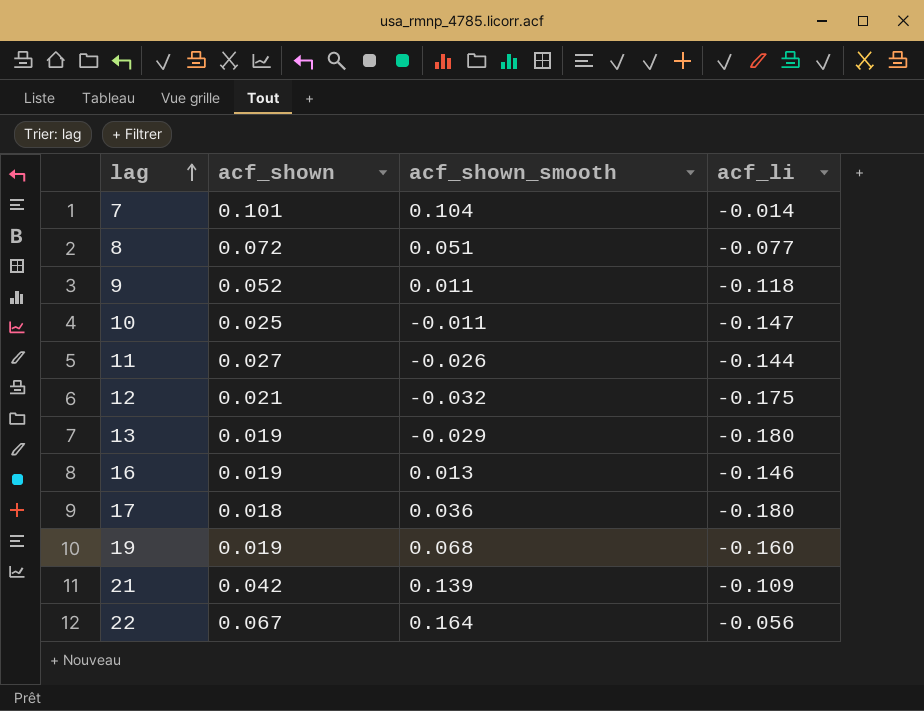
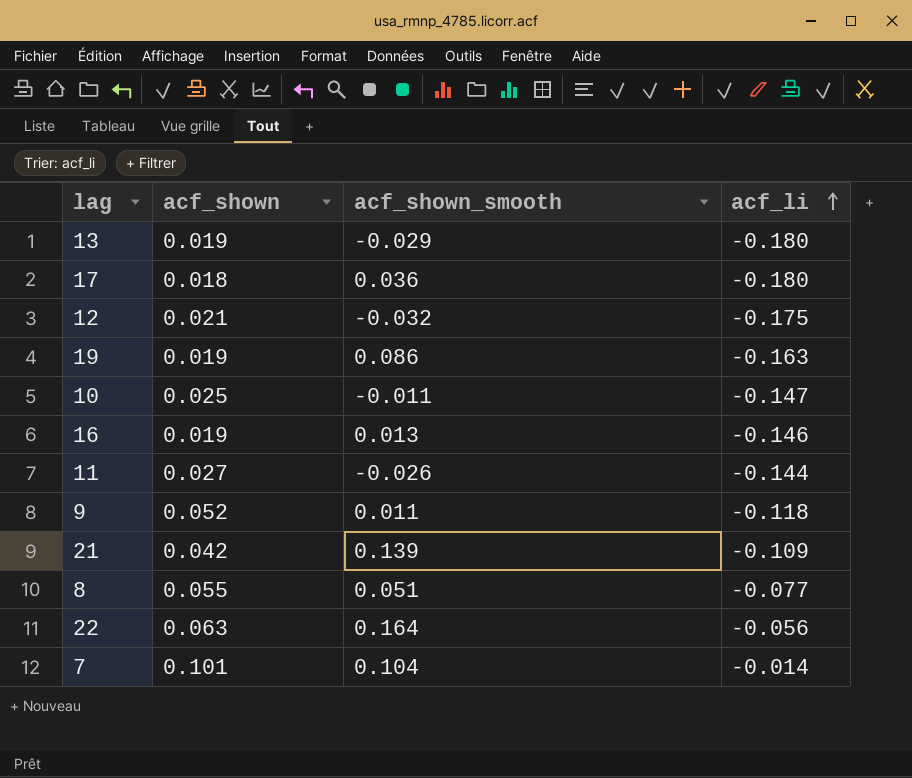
row order: lag ascending -> acf_li ascending
19 | acf_shown_smooth: 0.068 -> 0.086
19 | acf_li: -0.160 -> -0.163
8 | acf_shown: 0.072 -> 0.055
22 | acf_shown: 0.067 -> 0.063

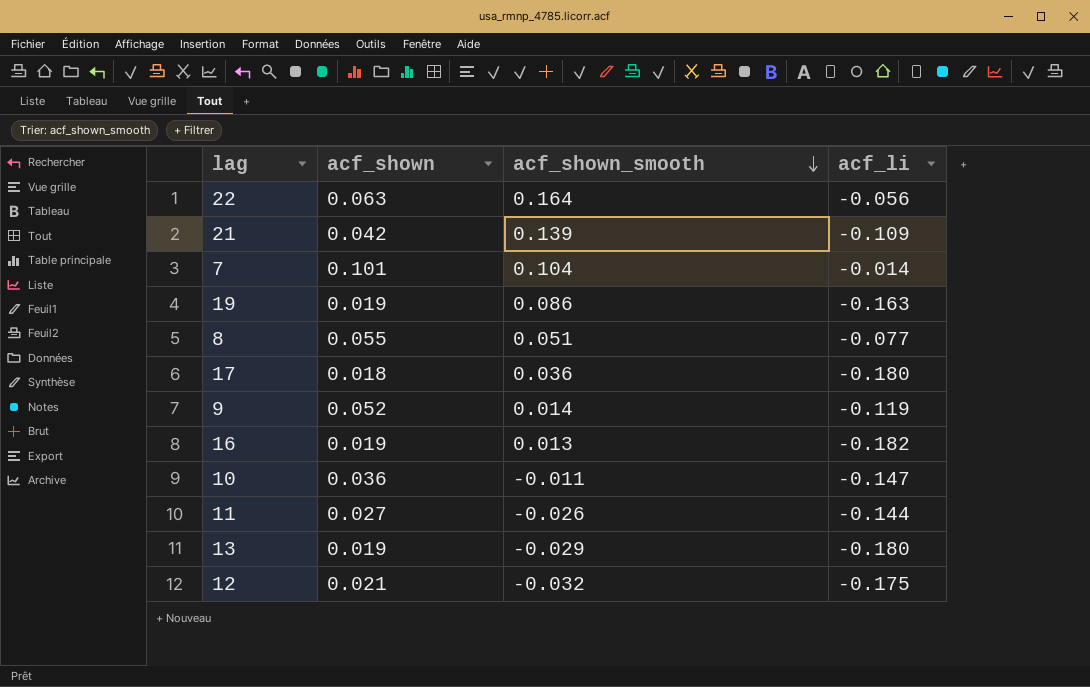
row order: acf_li ascending -> acf_shown_smooth descending
9 | acf_shown_smooth: 0.011 -> 0.014
9 | acf_li: -0.118 -> -0.119
16 | acf_li: -0.146 -> -0.182
10 | acf_shown: 0.025 -> 0.036

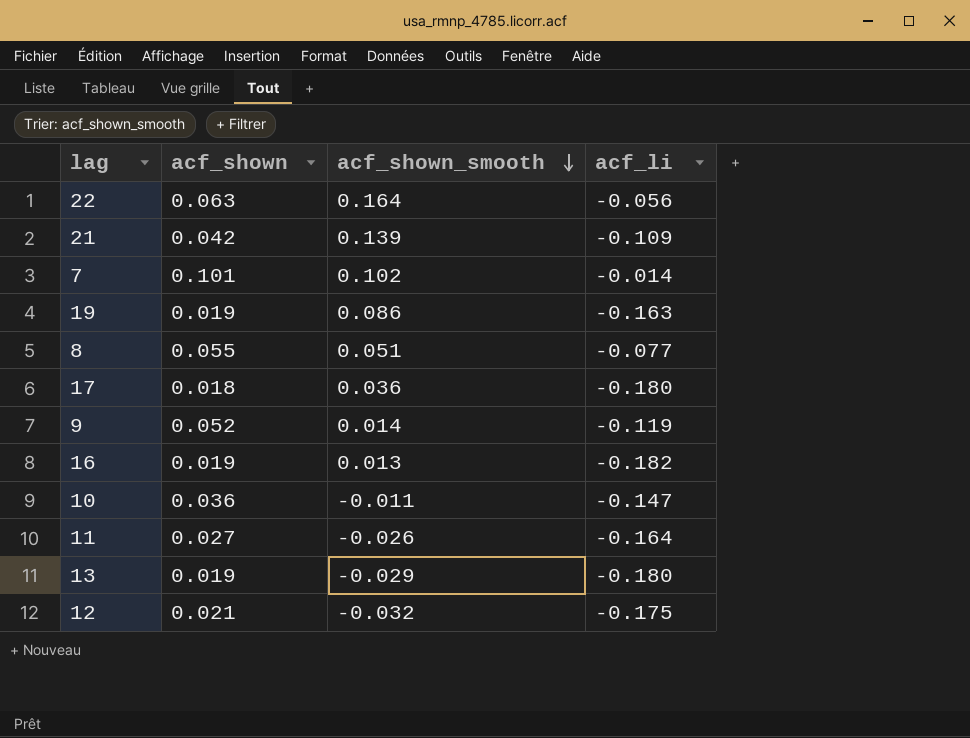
7 | acf_shown_smooth: 0.104 -> 0.102
11 | acf_li: -0.144 -> -0.164

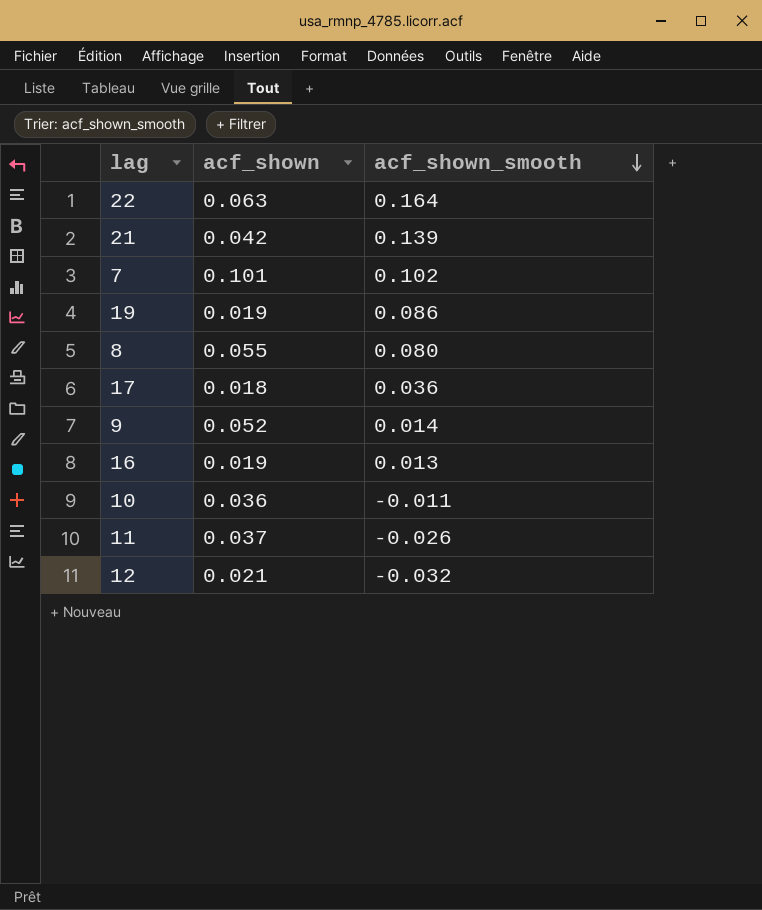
column acf_li | position: 4 -> none
row 13: 0.019 | -0.029 | -0.180 -> none
8 | acf_shown_smooth: 0.051 -> 0.080
11 | acf_shown: 0.027 -> 0.037

